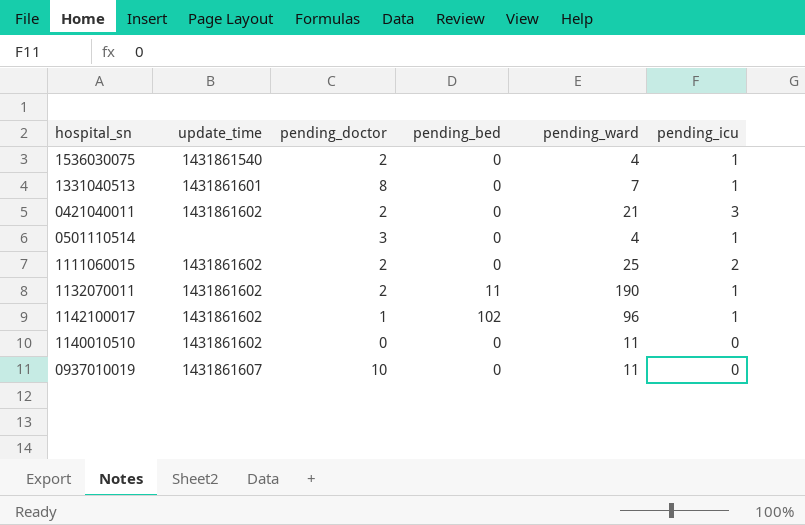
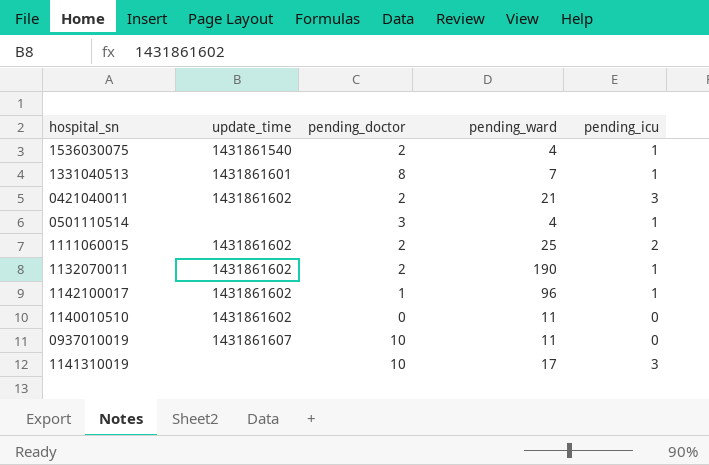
column pending_bed | position: 4 -> none
row 1141310019: none -> none | 10 | 17 | 3

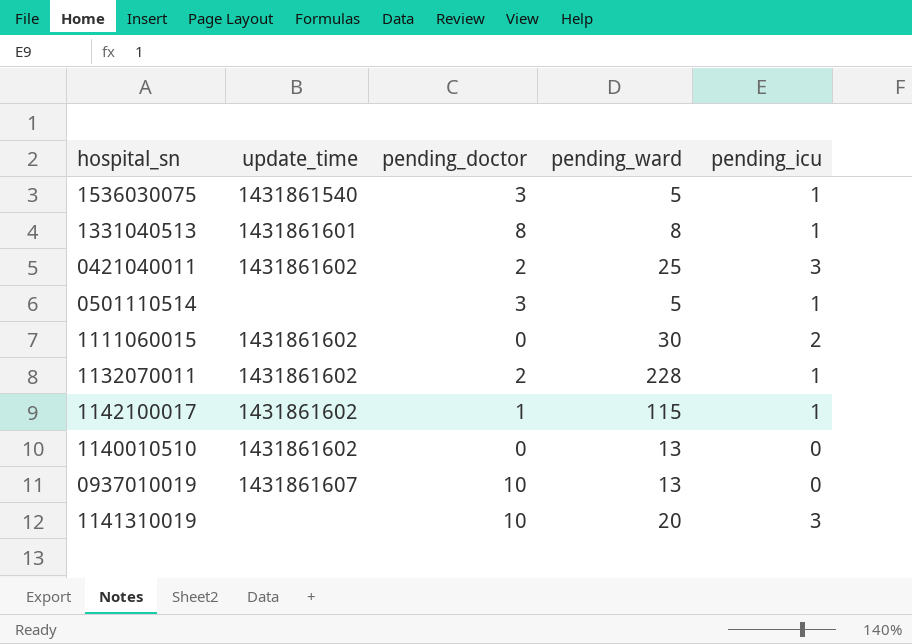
1536030075 | pending_doctor: 2 -> 3
1536030075 | pending_ward: 4 -> 5
1331040513 | pending_ward: 7 -> 8
0421040011 | pending_ward: 21 -> 25
0501110514 | pending_ward: 4 -> 5
1111060015 | pending_doctor: 2 -> 0
1111060015 | pending_ward: 25 -> 30
1132070011 | pending_ward: 190 -> 228
1142100017 | pending_ward: 96 -> 115
1140010510 | pending_ward: 11 -> 13
0937010019 | pending_ward: 11 -> 13
1141310019 | pending_ward: 17 -> 20

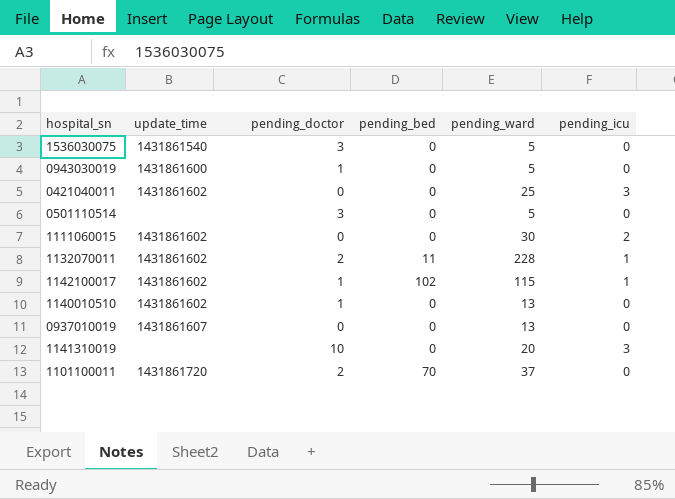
column pending_bed | position: none -> 4
row 1331040513: 1431861601 | 8 | 8 | 1 -> none
1536030075 | pending_icu: 1 -> 0
row 0943030019: none -> 1431861600 | 1 | 0 | 5 | 0
0421040011 | pending_doctor: 2 -> 0
0501110514 | pending_icu: 1 -> 0
1140010510 | pending_doctor: 0 -> 1
0937010019 | pending_doctor: 10 -> 0
row 1101100011: none -> 1431861720 | 2 | 70 | 37 | 0

